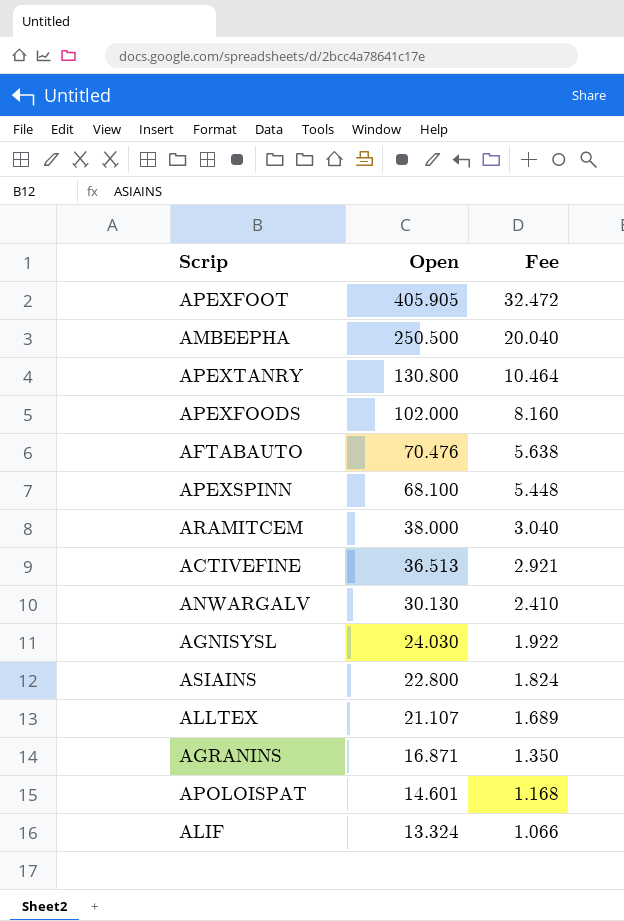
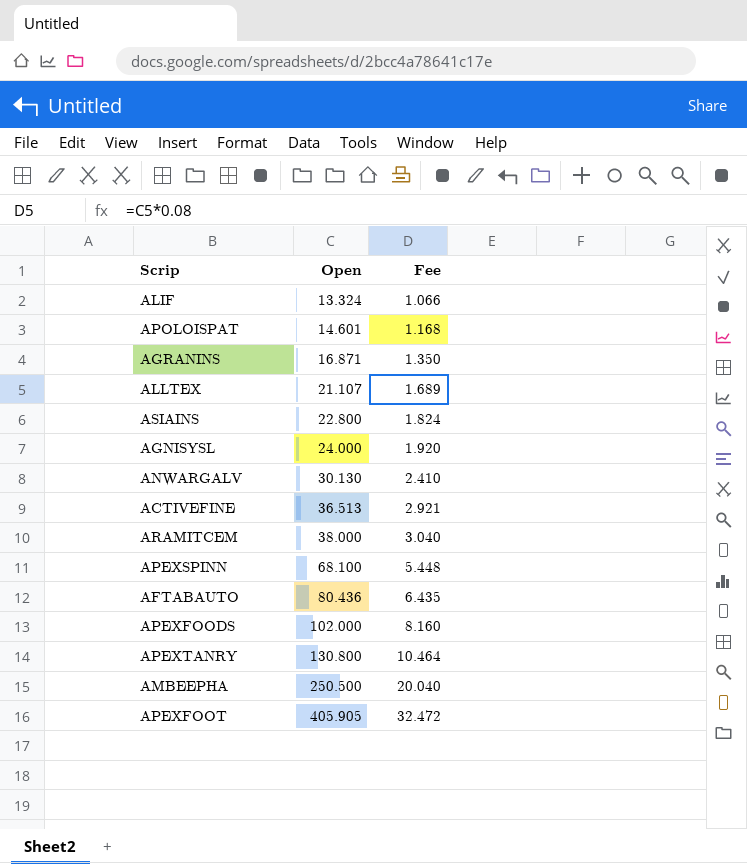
row order: Open descending -> Open ascending
AGNISYSL | Open: 24.030 -> 24.000
AGNISYSL | Fee: 1.922 -> 1.920
AFTABAUTO | Open: 70.476 -> 80.436
AFTABAUTO | Fee: 5.638 -> 6.435

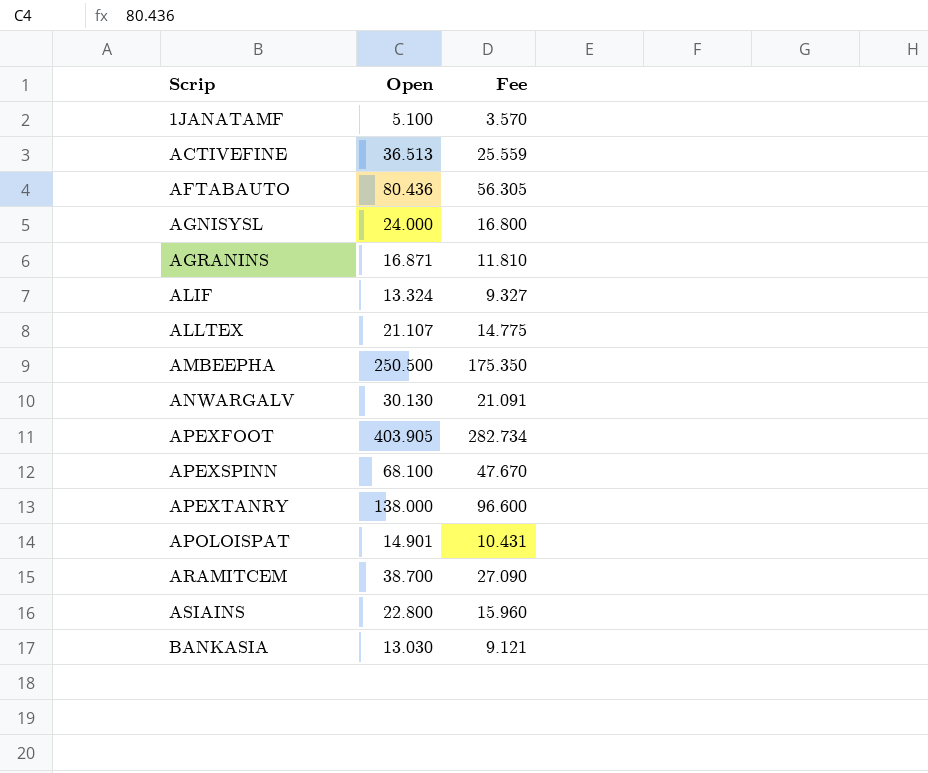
row order: Open ascending -> Scrip ascending
column Fee | formula: [Open] * 0.08 -> [Open] * 0.7
row APEXFOODS: 102.000 | 8.160 -> none
row 1JANATAMF: none -> 5.100 | 3.570
APEXFOOT | Open: 405.905 -> 403.905
APEXTANRY | Open: 130.800 -> 138.000
APOLOISPAT | Open: 14.601 -> 14.901
ARAMITCEM | Open: 38.000 -> 38.700
row BANKASIA: none -> 13.030 | 9.121

